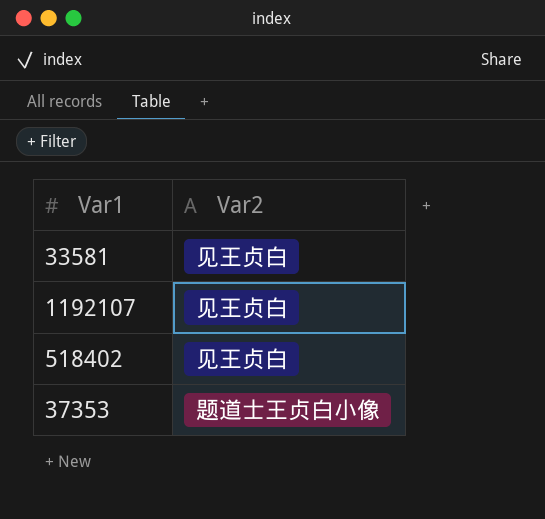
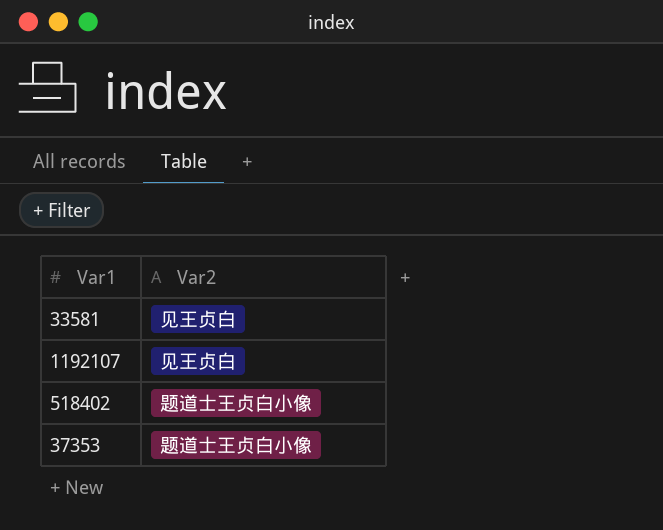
518402 | Var2: 见王贞白 -> 题道士王贞白小像

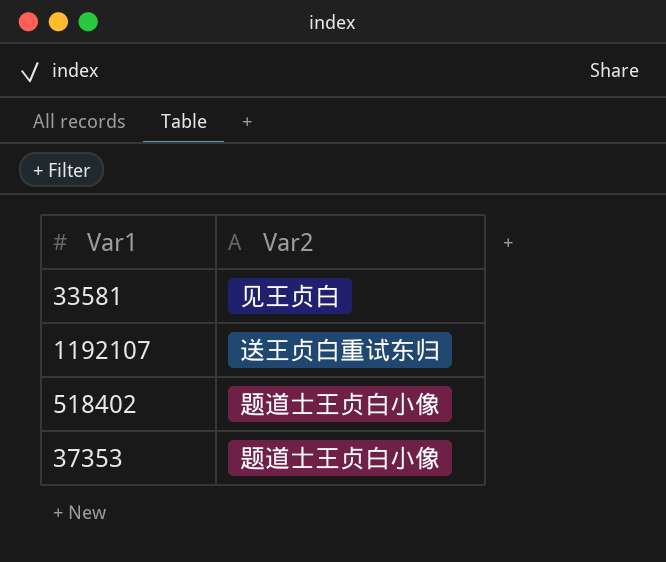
1192107 | Var2: 见王贞白 -> 送王贞白重试东归

